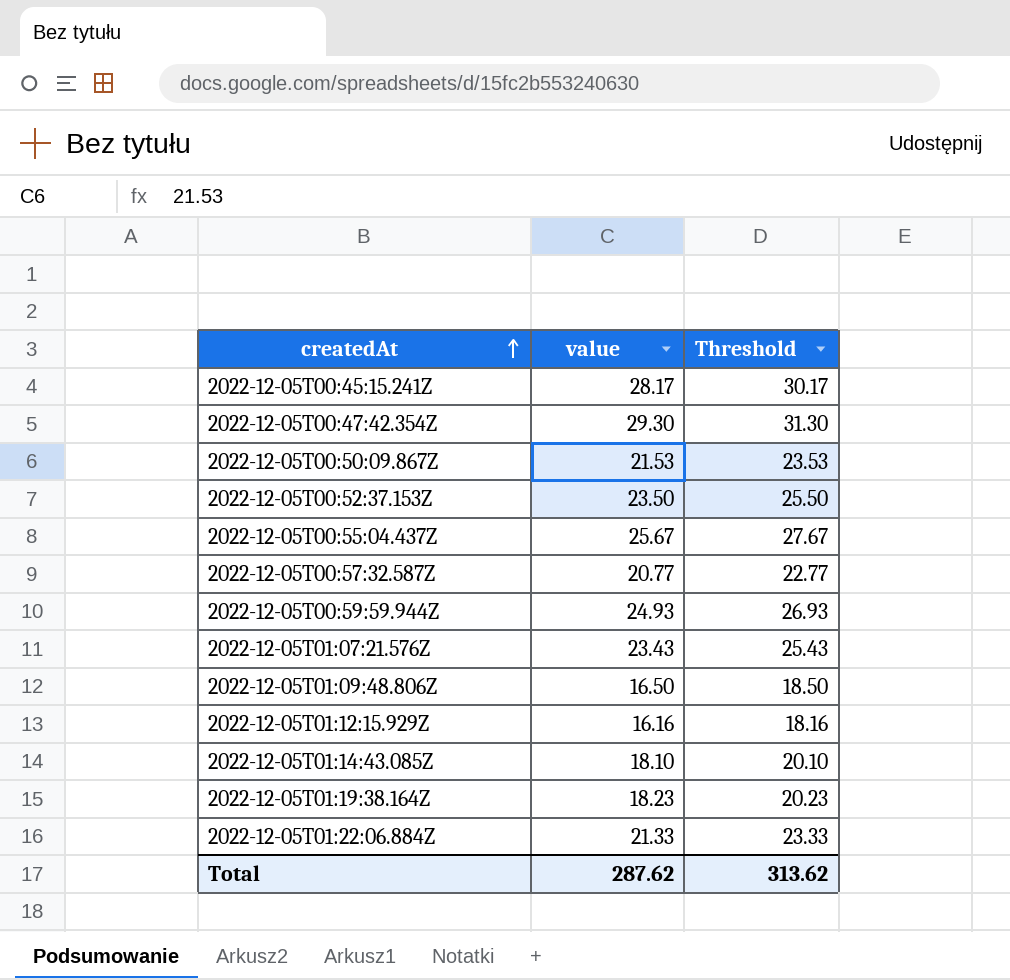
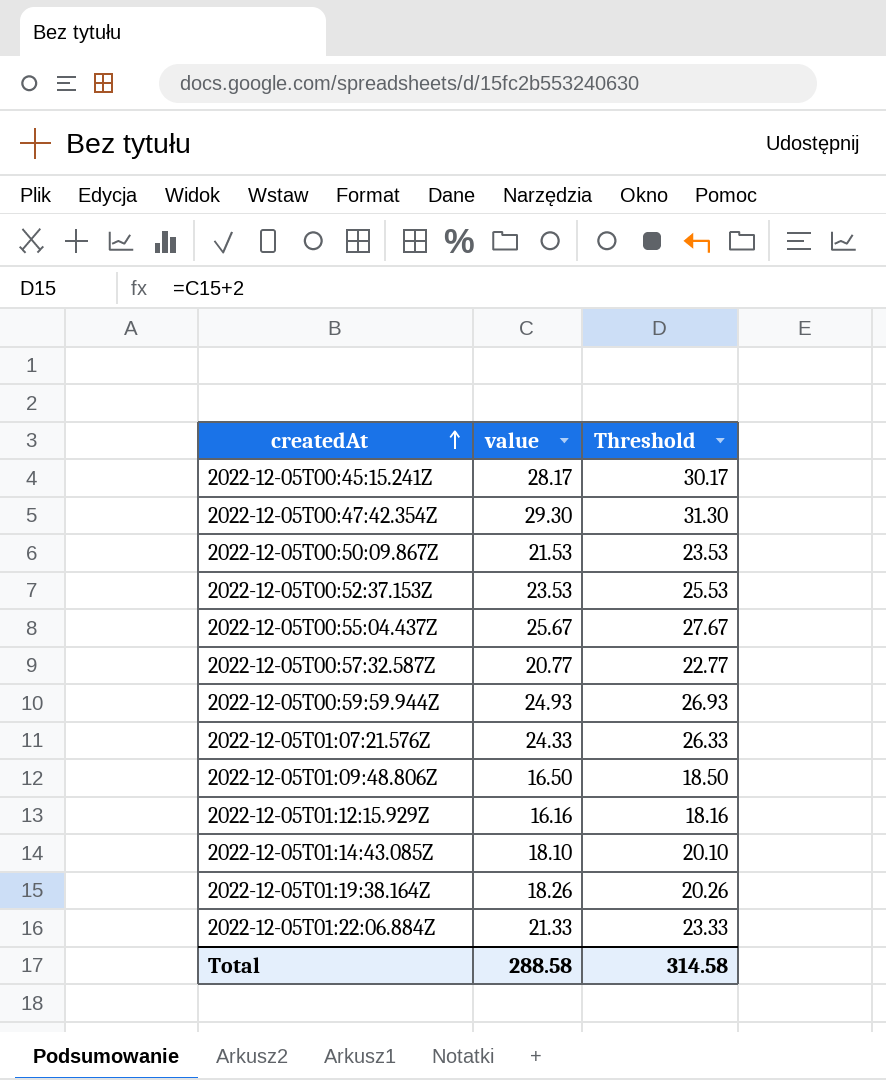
2022-12-05T00:52:37.153Z | value: 23.50 -> 23.53
2022-12-05T00:52:37.153Z | Threshold: 25.50 -> 25.53
2022-12-05T01:07:21.576Z | value: 23.43 -> 24.33
2022-12-05T01:07:21.576Z | Threshold: 25.43 -> 26.33
2022-12-05T01:19:38.164Z | value: 18.23 -> 18.26
2022-12-05T01:19:38.164Z | Threshold: 20.23 -> 20.26
Total | value: 287.62 -> 288.58
Total | Threshold: 313.62 -> 314.58

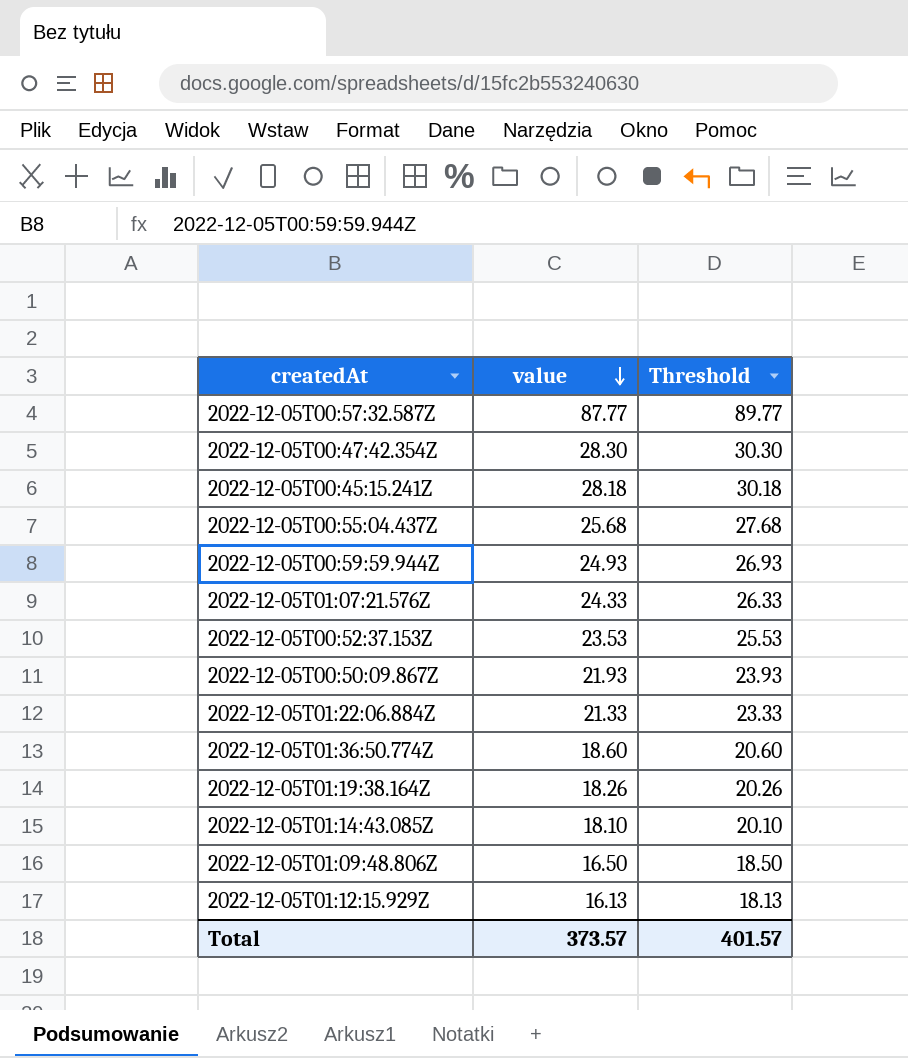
row order: createdAt ascending -> value descending
2022-12-05T00:57:32.587Z | value: 20.77 -> 87.77
2022-12-05T00:57:32.587Z | Threshold: 22.77 -> 89.77
2022-12-05T00:47:42.354Z | value: 29.30 -> 28.30
2022-12-05T00:47:42.354Z | Threshold: 31.30 -> 30.30
2022-12-05T00:45:15.241Z | value: 28.17 -> 28.18
2022-12-05T00:45:15.241Z | Threshold: 30.17 -> 30.18
2022-12-05T00:55:04.437Z | value: 25.67 -> 25.68
2022-12-05T00:55:04.437Z | Threshold: 27.67 -> 27.68
2022-12-05T00:50:09.867Z | value: 21.53 -> 21.93
2022-12-05T00:50:09.867Z | Threshold: 23.53 -> 23.93
row 2022-12-05T01:36:50.774Z: none -> 18.60 | 20.60
2022-12-05T01:12:15.929Z | value: 16.16 -> 16.13
2022-12-05T01:12:15.929Z | Threshold: 18.16 -> 18.13
Total | value: 288.58 -> 373.57
Total | Threshold: 314.58 -> 401.57

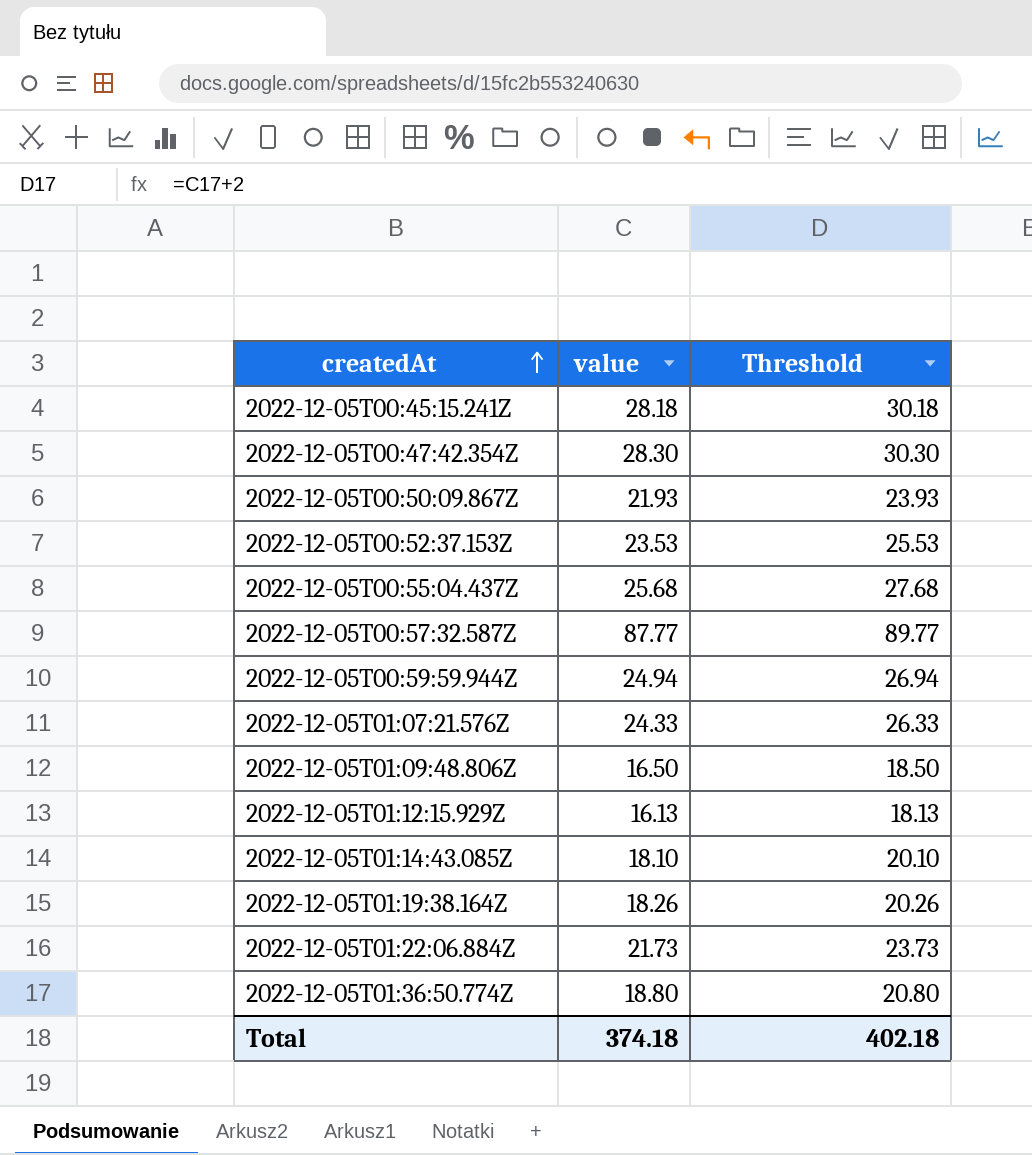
row order: value descending -> createdAt ascending
2022-12-05T00:59:59.944Z | value: 24.93 -> 24.94
2022-12-05T00:59:59.944Z | Threshold: 26.93 -> 26.94
2022-12-05T01:22:06.884Z | value: 21.33 -> 21.73
2022-12-05T01:22:06.884Z | Threshold: 23.33 -> 23.73
2022-12-05T01:36:50.774Z | value: 18.60 -> 18.80
2022-12-05T01:36:50.774Z | Threshold: 20.60 -> 20.80
Total | value: 373.57 -> 374.18
Total | Threshold: 401.57 -> 402.18

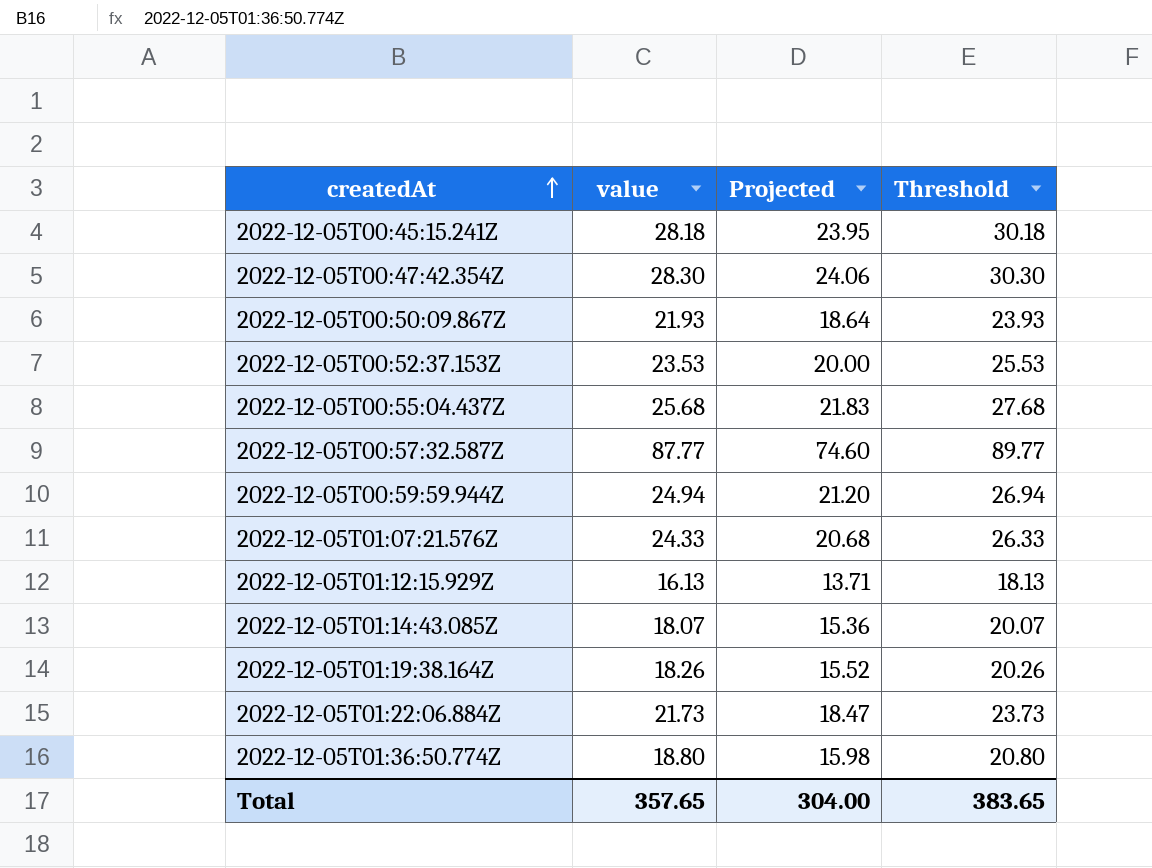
column Projected | formula: none -> [value] * 0.85
row 2022-12-05T01:09:48.806Z: 16.50 | 18.50 -> none
2022-12-05T01:14:43.085Z | value: 18.10 -> 18.07
2022-12-05T01:14:43.085Z | Threshold: 20.10 -> 20.07
Total | value: 374.18 -> 357.65
Total | Threshold: 402.18 -> 383.65

